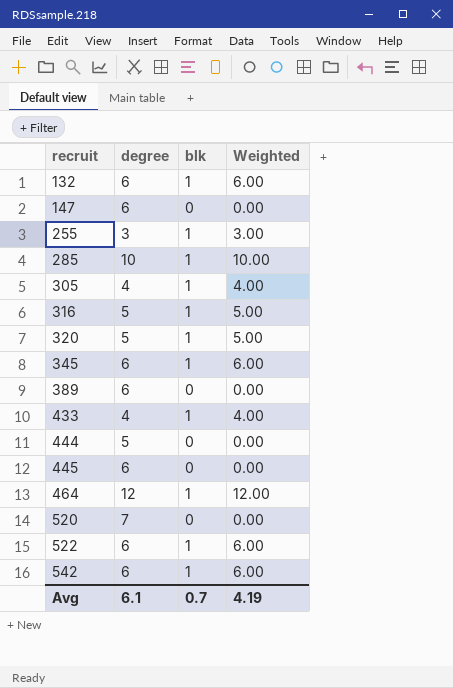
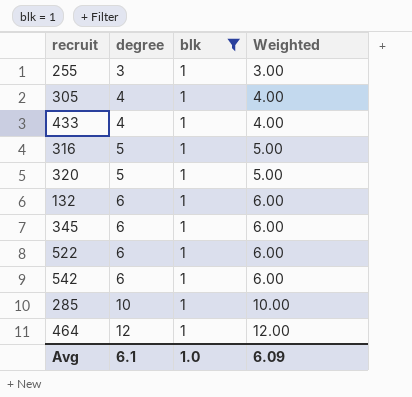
filter: none -> blk = 1
row order: recruit ascending -> degree ascending
Avg | blk: 0.7 -> 1.0
Avg | Weighted: 4.19 -> 6.09

